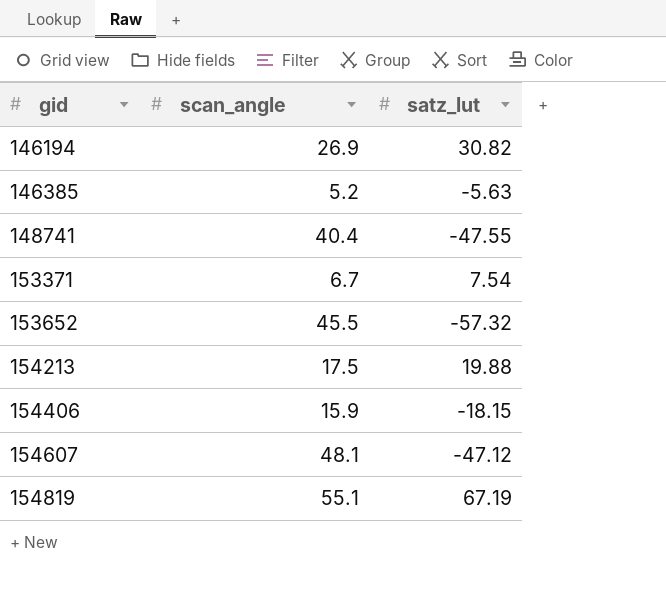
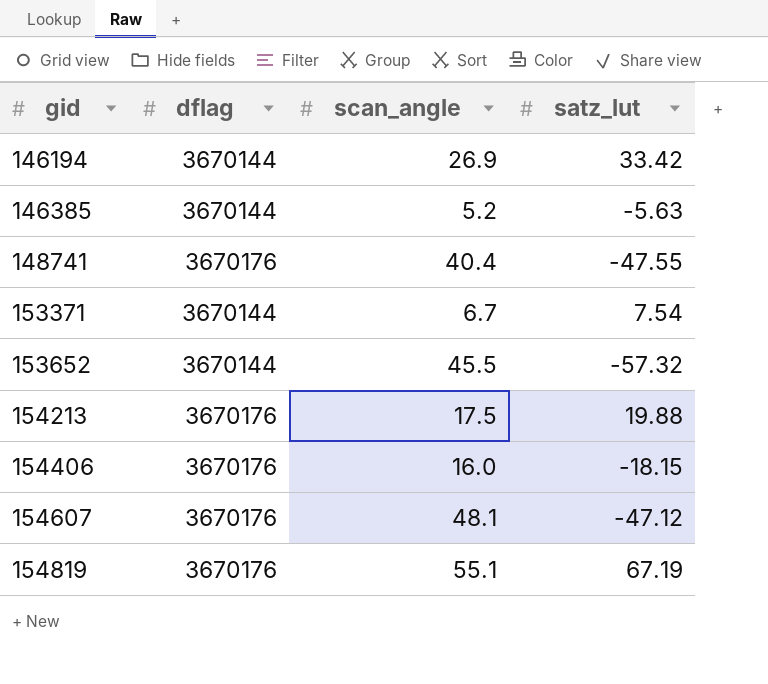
column dflag | position: none -> 2
146194 | satz_lut: 30.82 -> 33.42
154406 | scan_angle: 15.9 -> 16.0

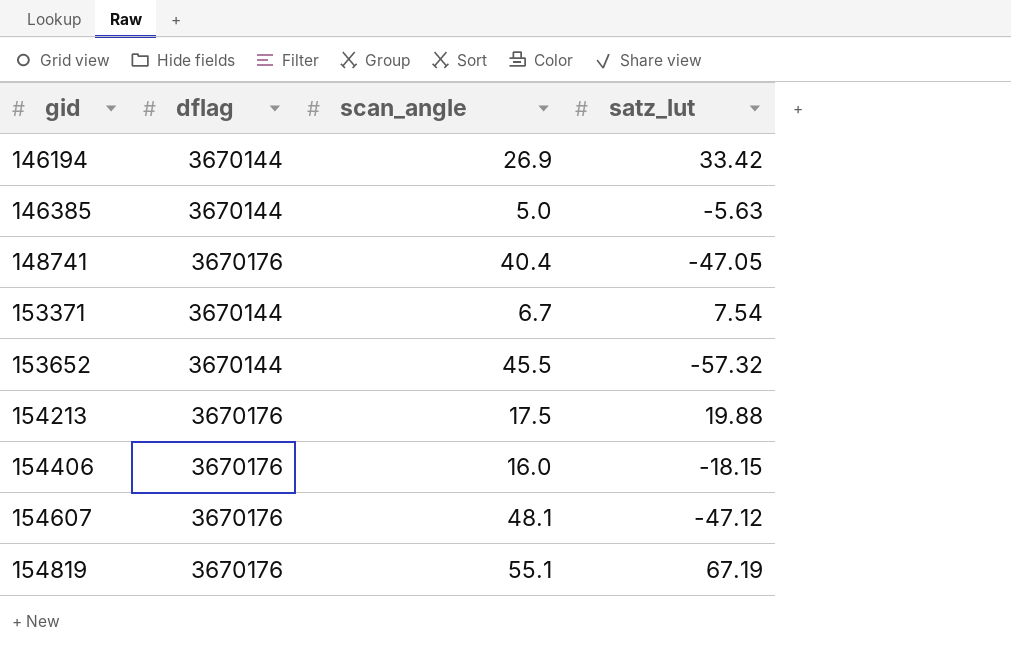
146385 | scan_angle: 5.2 -> 5.0
148741 | satz_lut: -47.55 -> -47.05

